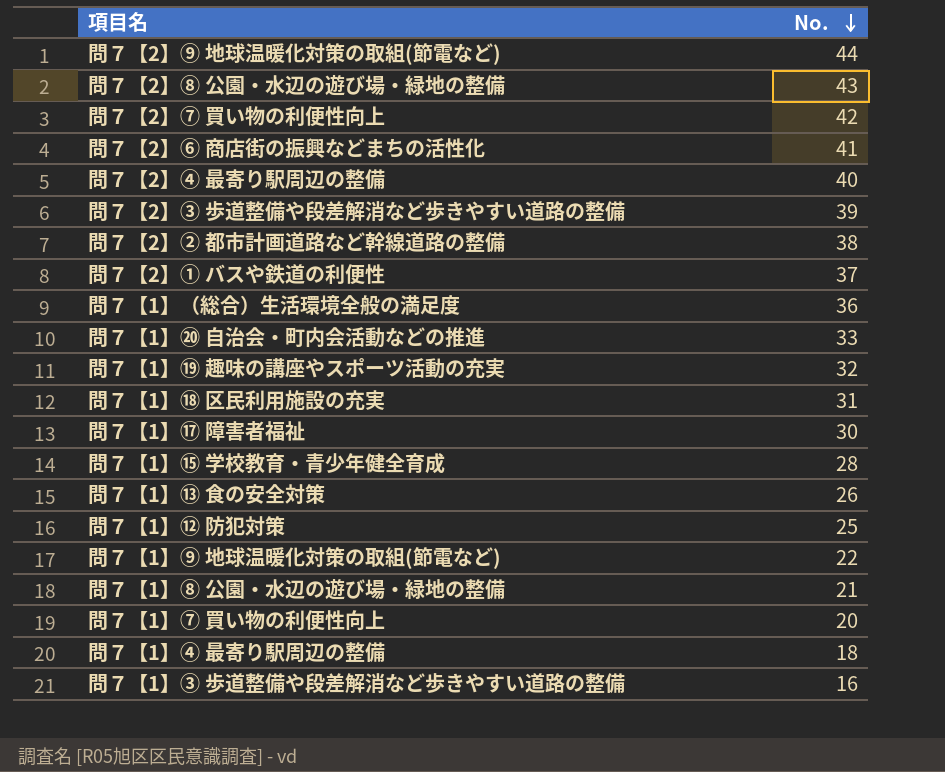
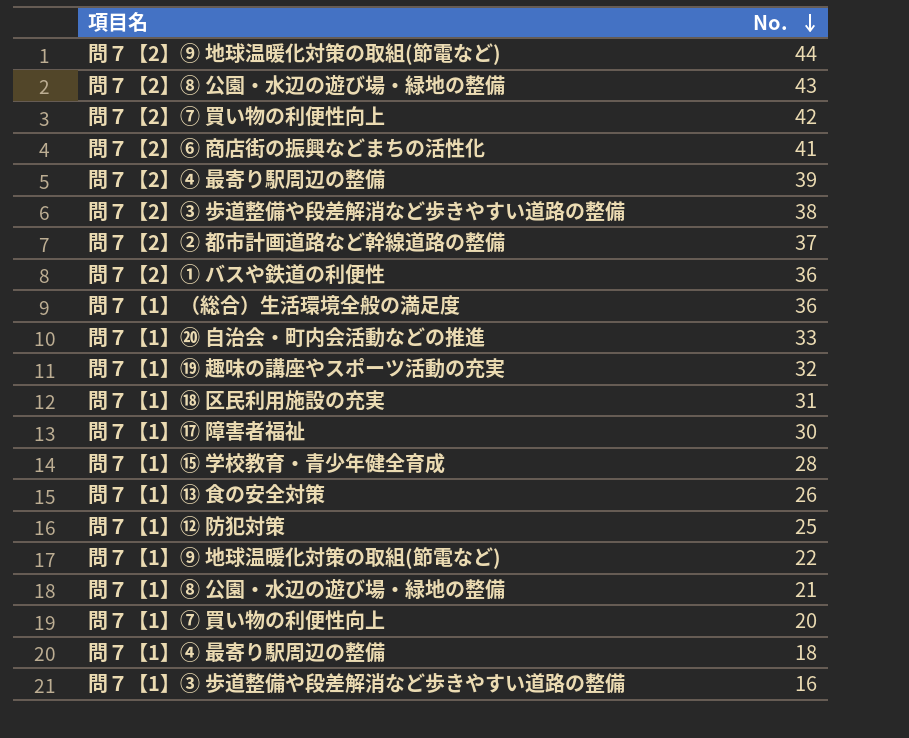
問７【2】④ 最寄り駅周辺の整備 | No.: 40 -> 39
問７【2】③ 歩道整備や段差解消など歩きやすい道路の整備 | No.: 39 -> 38
問７【2】② 都市計画道路など幹線道路の整備 | No.: 38 -> 37
問７【2】① バスや鉄道の利便性 | No.: 37 -> 36

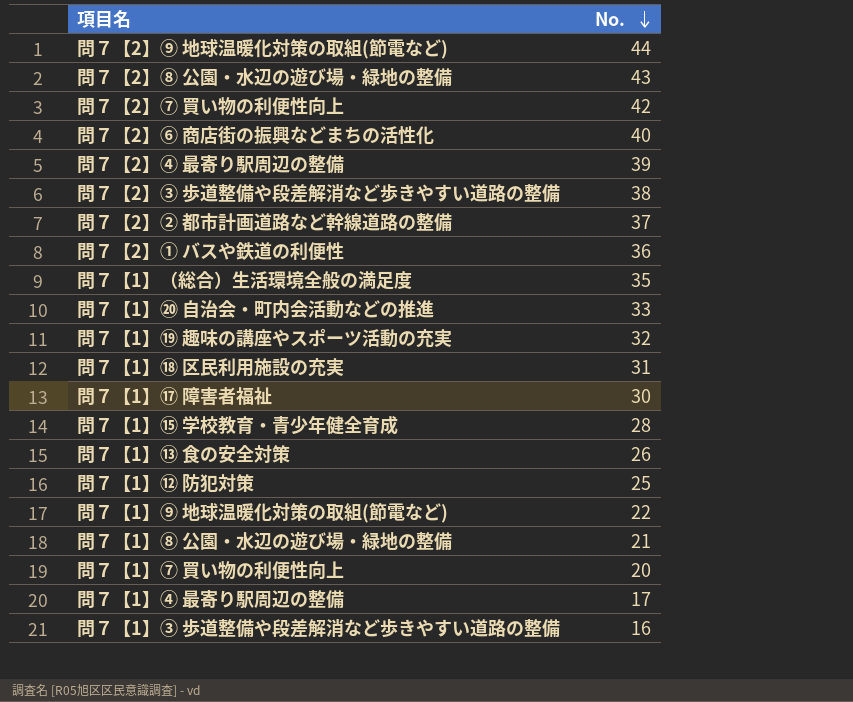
問７【2】⑥ 商店街の振興などまちの活性化 | No.: 41 -> 40
問７【1】（総合）生活環境全般の満足度 | No.: 36 -> 35
問７【1】④ 最寄り駅周辺の整備 | No.: 18 -> 17

